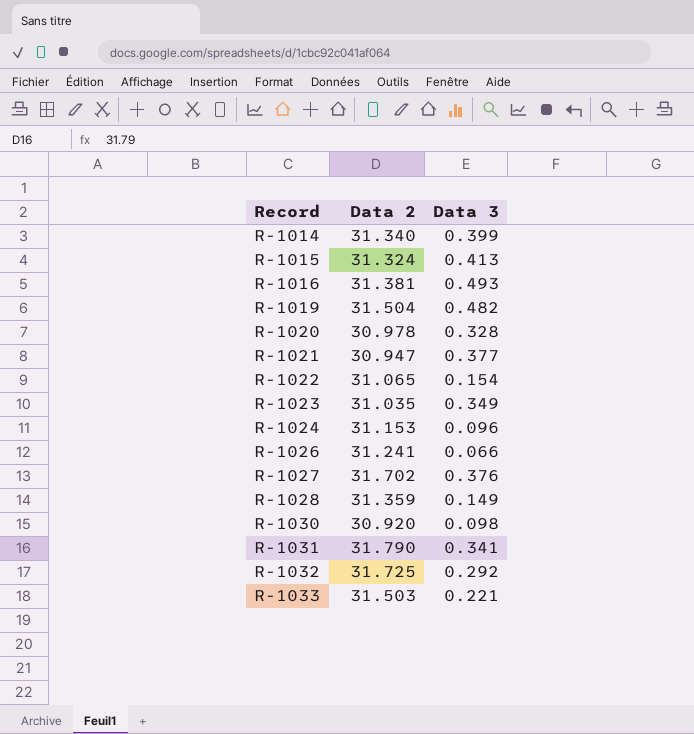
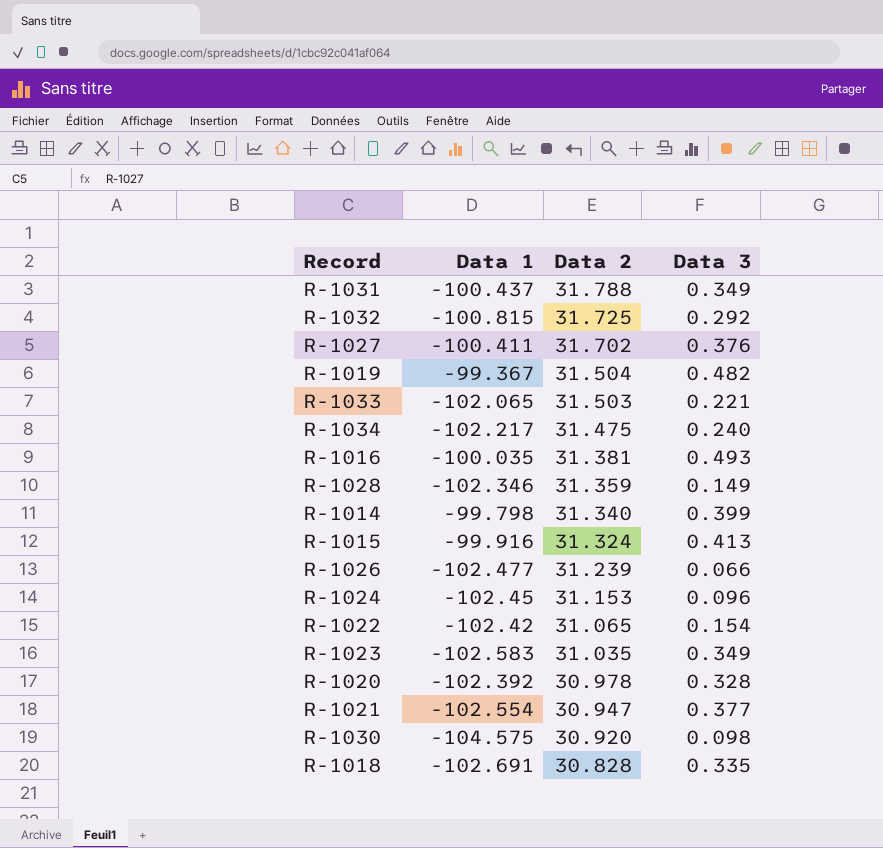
row order: Record ascending -> Data 2 descending
column Data 1 | position: none -> 2
R-1031 | Data 2: 31.790 -> 31.788
R-1031 | Data 3: 0.341 -> 0.349
row R-1034: none -> -102.217 | 31.475 | 0.240
R-1026 | Data 2: 31.241 -> 31.239
row R-1018: none -> -102.691 | 30.828 | 0.335

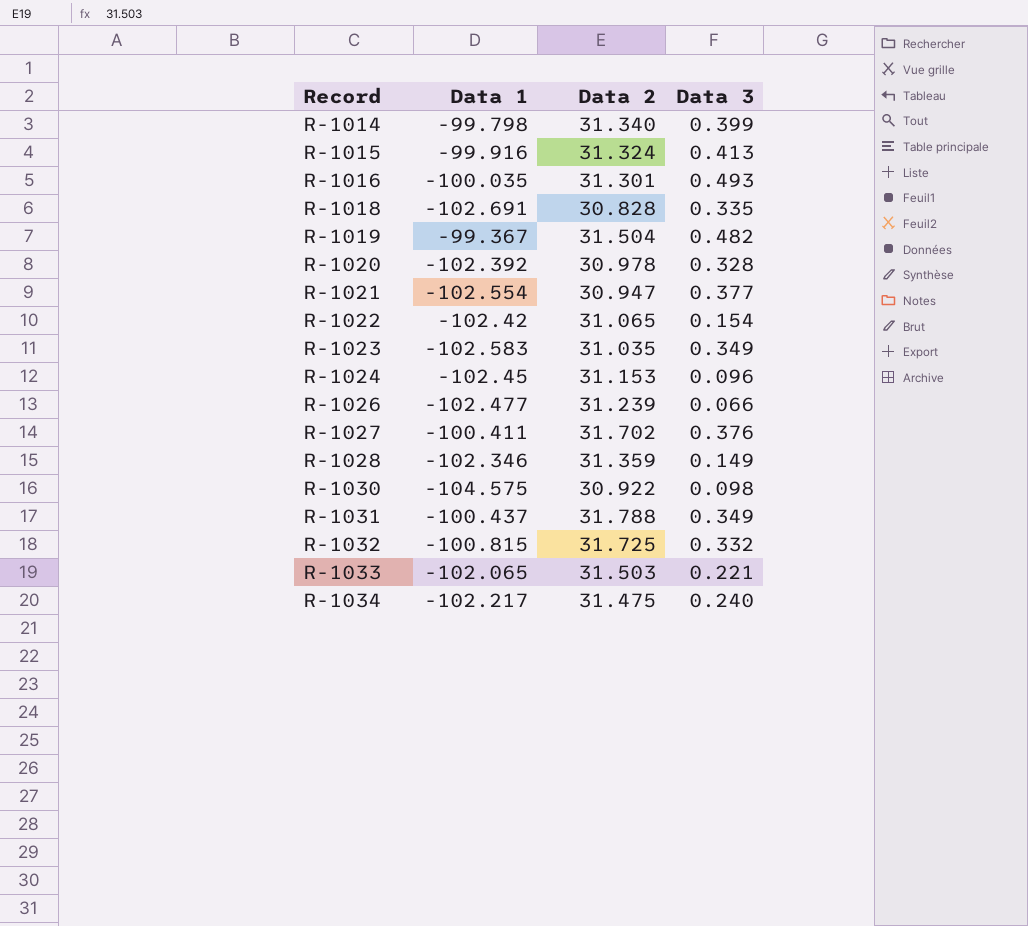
row order: Data 2 descending -> Record ascending
R-1016 | Data 2: 31.381 -> 31.301
R-1030 | Data 2: 30.920 -> 30.922
R-1032 | Data 3: 0.292 -> 0.332

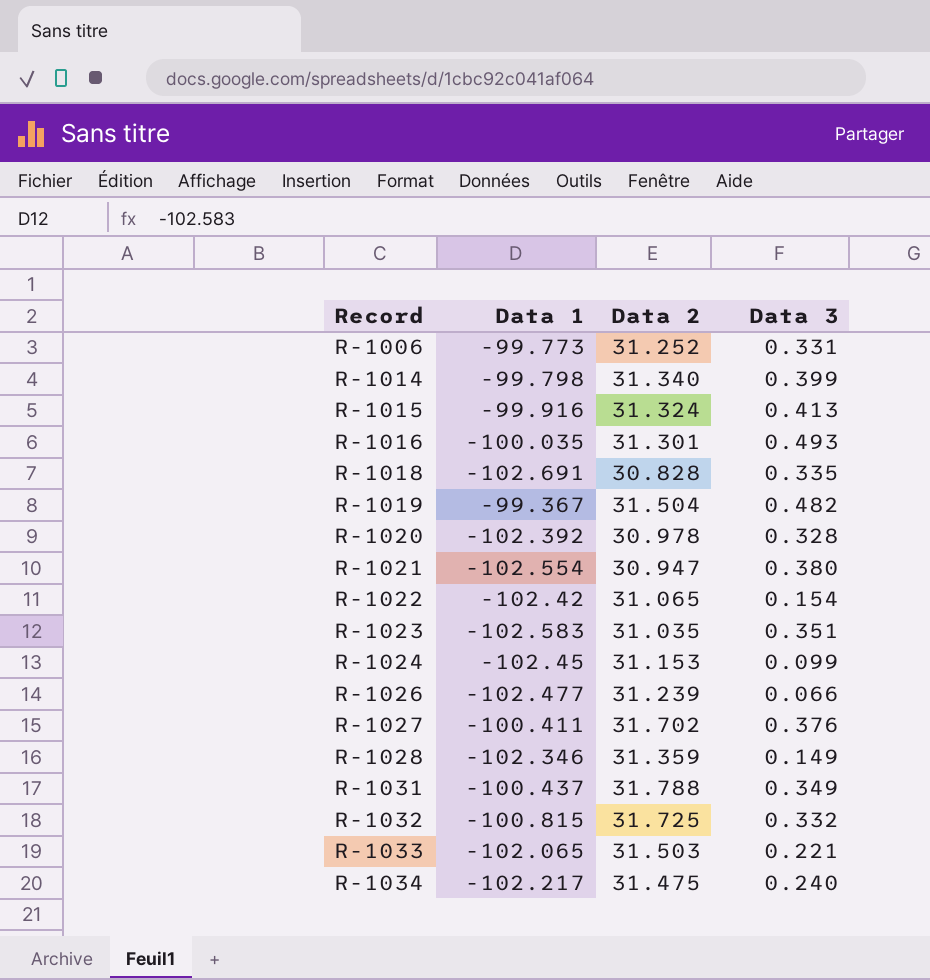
row R-1030: -104.575 | 30.922 | 0.098 -> none
row R-1006: none -> -99.773 | 31.252 | 0.331
R-1021 | Data 3: 0.377 -> 0.380
R-1023 | Data 3: 0.349 -> 0.351
R-1024 | Data 3: 0.096 -> 0.099

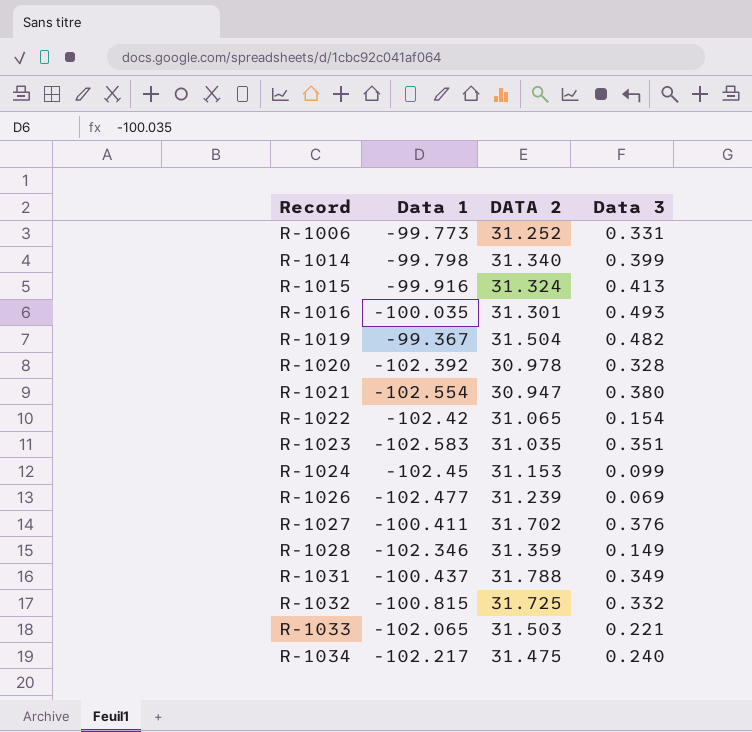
column name: Data 2 -> DATA 2
row R-1018: -102.691 | 30.828 | 0.335 -> none
R-1026 | Data 3: 0.066 -> 0.069

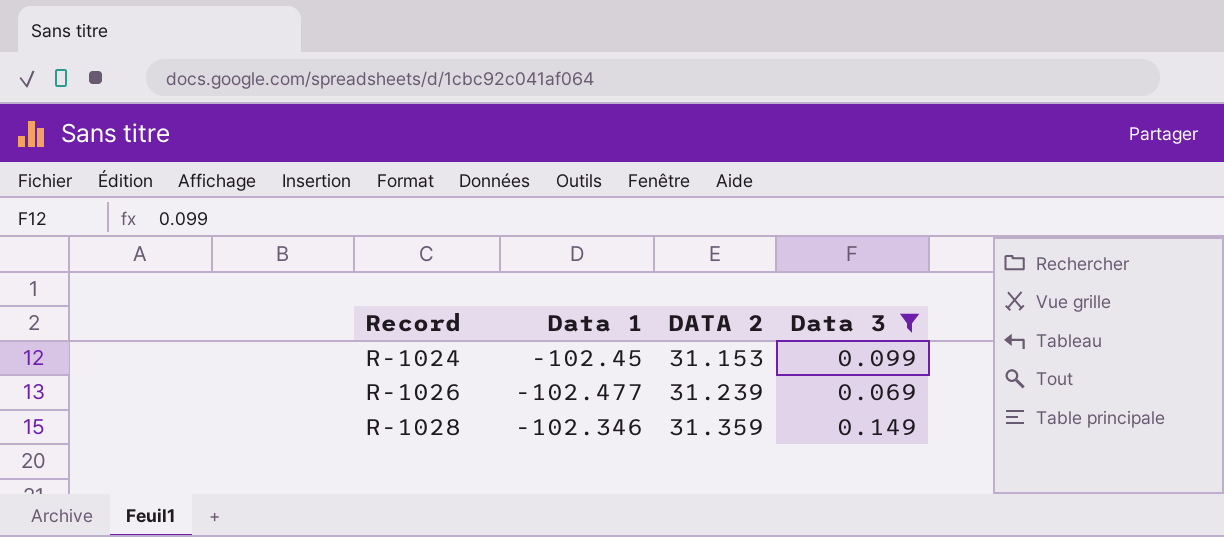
filter: none -> Data 3 <= 0.149

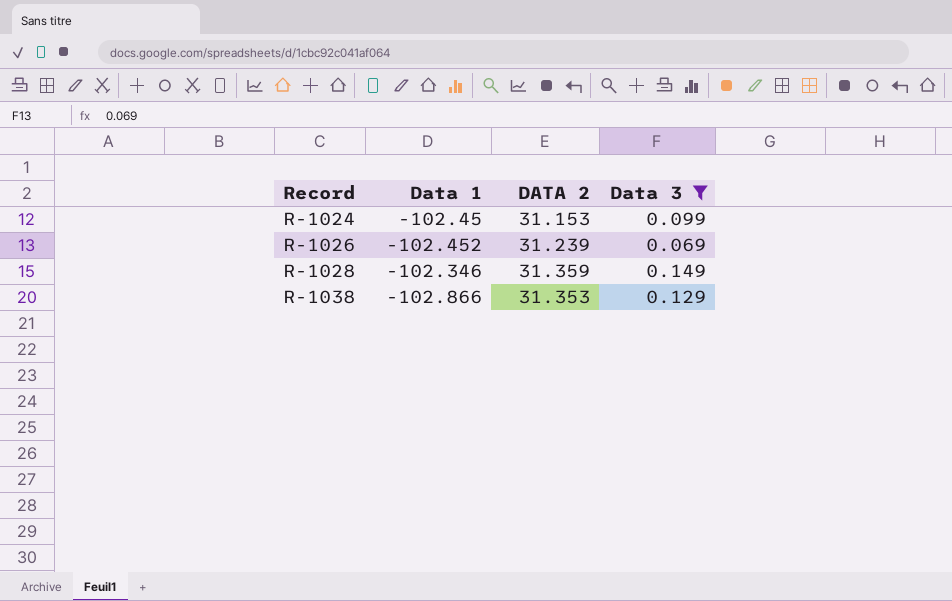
R-1026 | Data 1: -102.477 -> -102.452
row R-1038: none -> -102.866 | 31.353 | 0.129

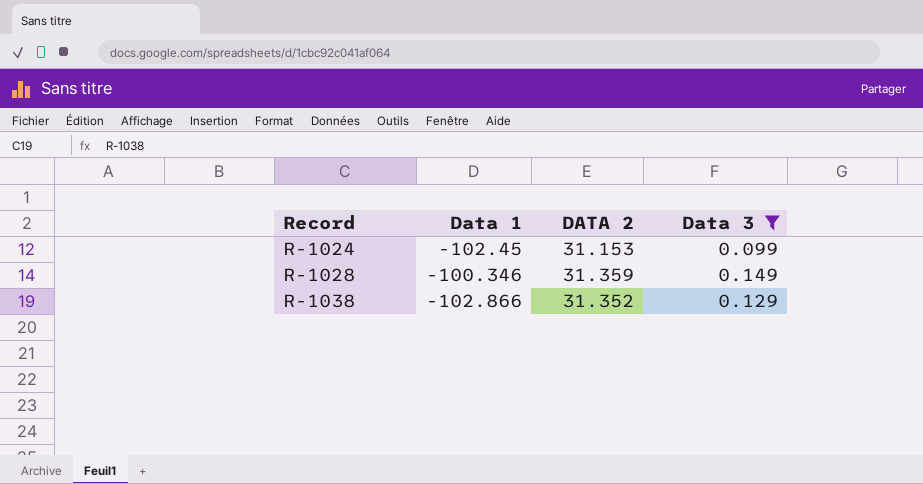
row R-1026: -102.452 | 31.239 | 0.069 -> none
R-1028 | Data 1: -102.346 -> -100.346
R-1038 | DATA 2: 31.353 -> 31.352

